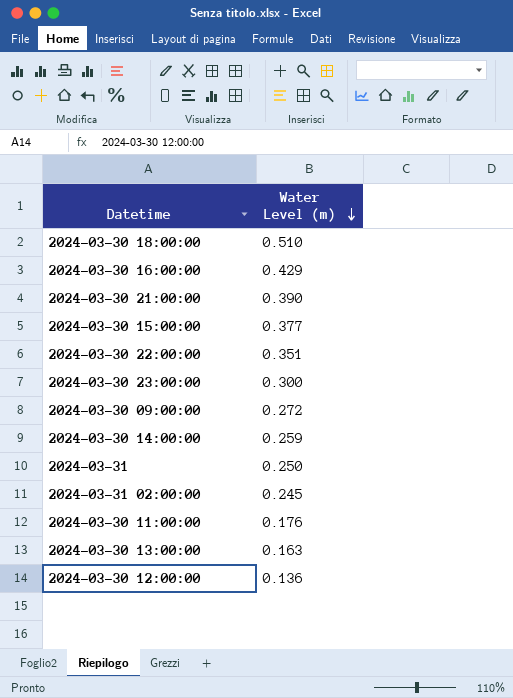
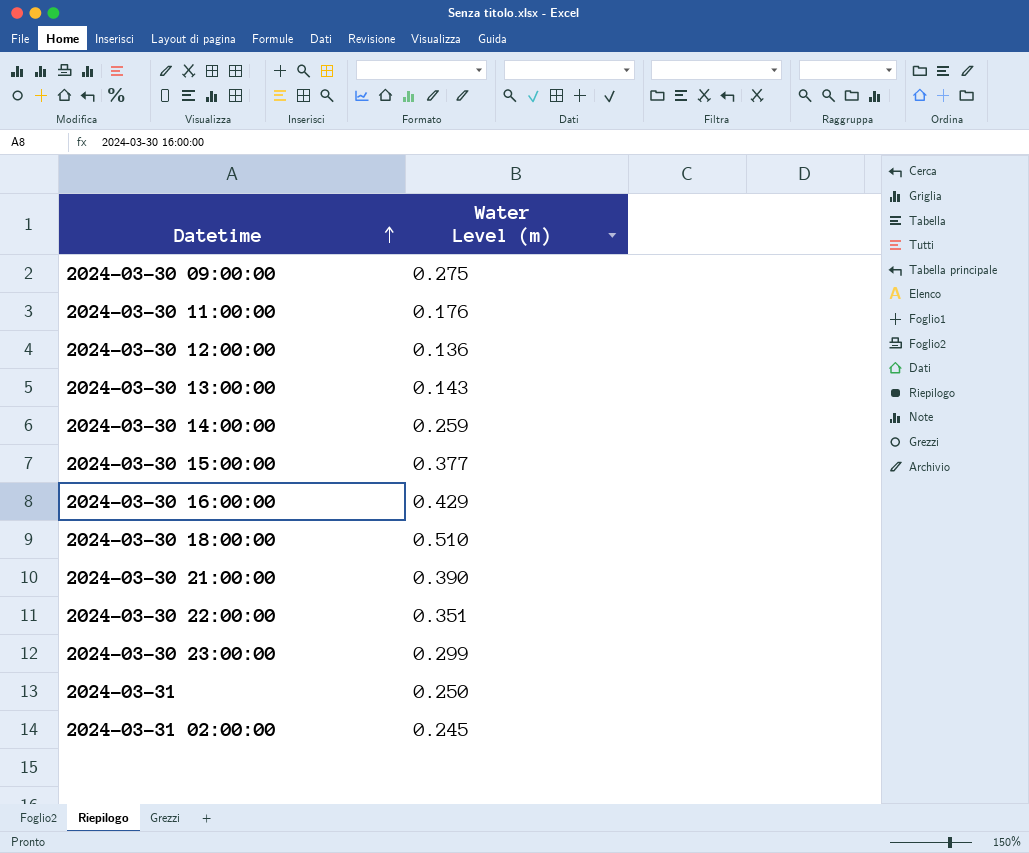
row order: Water Level (m) descending -> Datetime ascending
2024-03-30 09:00:00 | Water Level (m): 0.272 -> 0.275
2024-03-30 13:00:00 | Water Level (m): 0.163 -> 0.143
2024-03-30 23:00:00 | Water Level (m): 0.300 -> 0.299

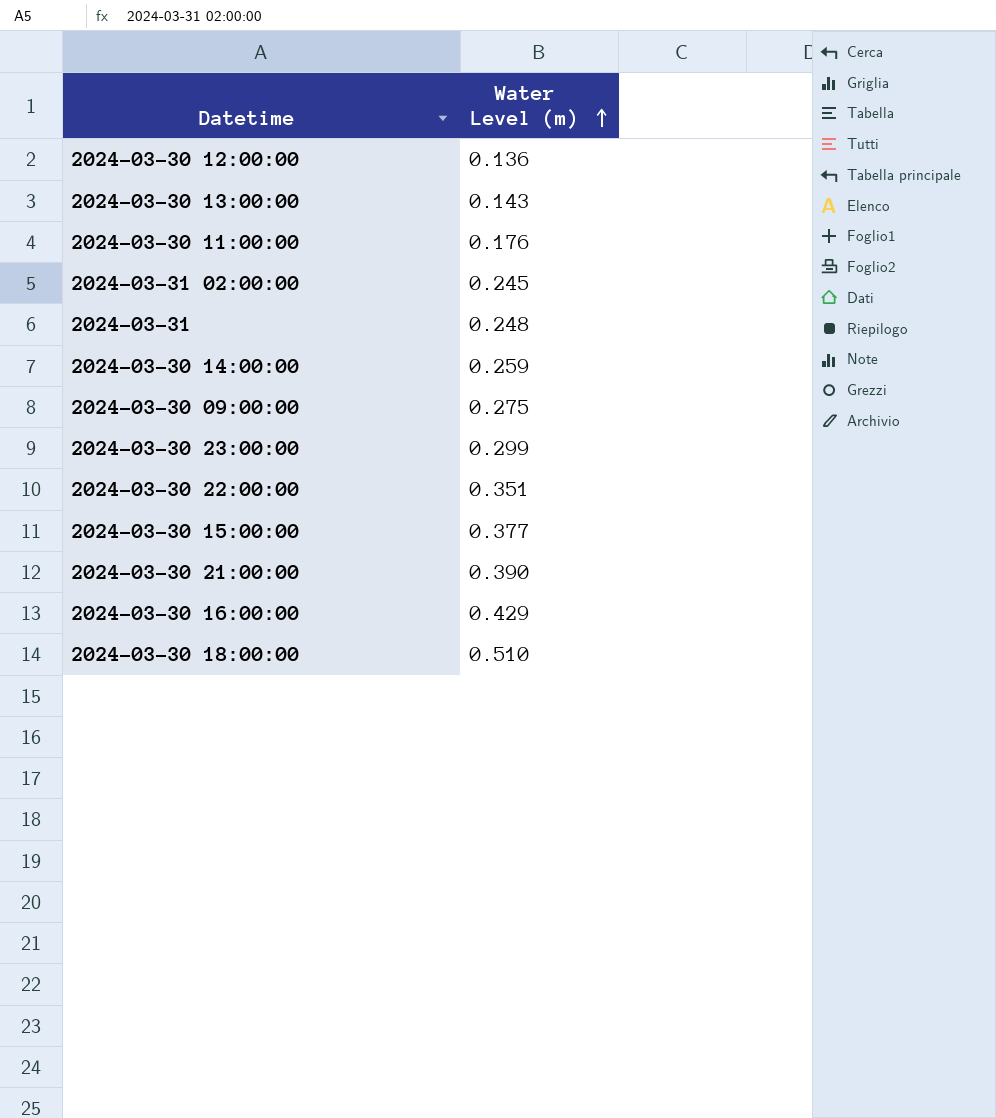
row order: Datetime ascending -> Water Level (m) ascending
2024-03-31 | Water Level (m): 0.250 -> 0.248

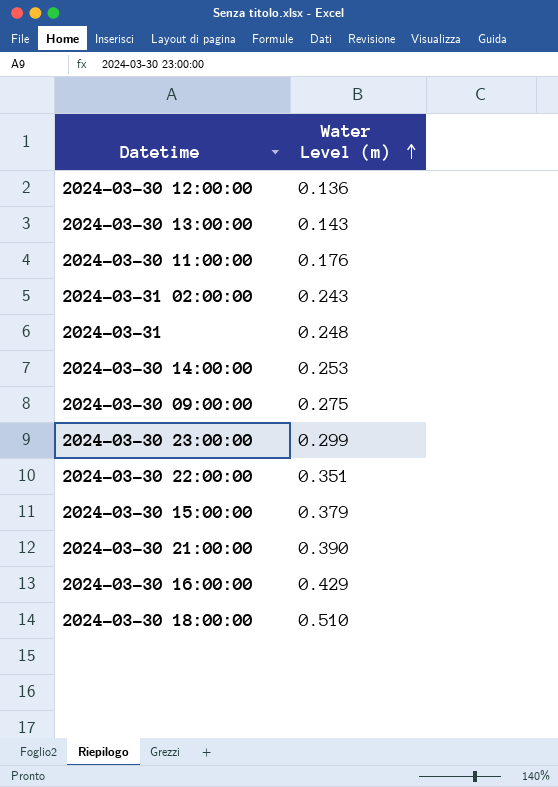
2024-03-31 02:00:00 | Water Level (m): 0.245 -> 0.243
2024-03-30 14:00:00 | Water Level (m): 0.259 -> 0.253
2024-03-30 15:00:00 | Water Level (m): 0.377 -> 0.379

